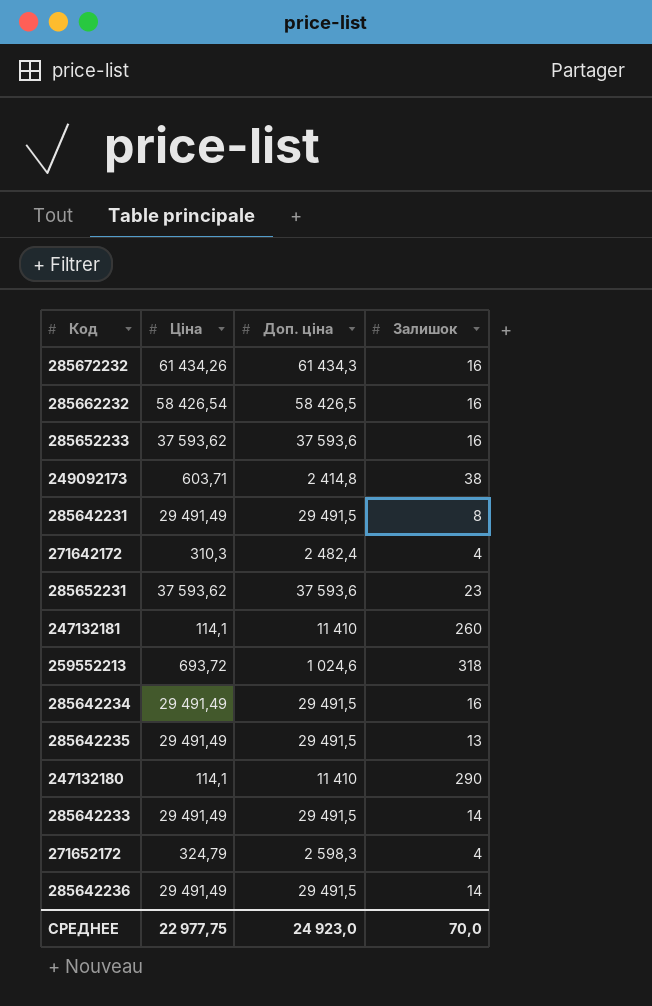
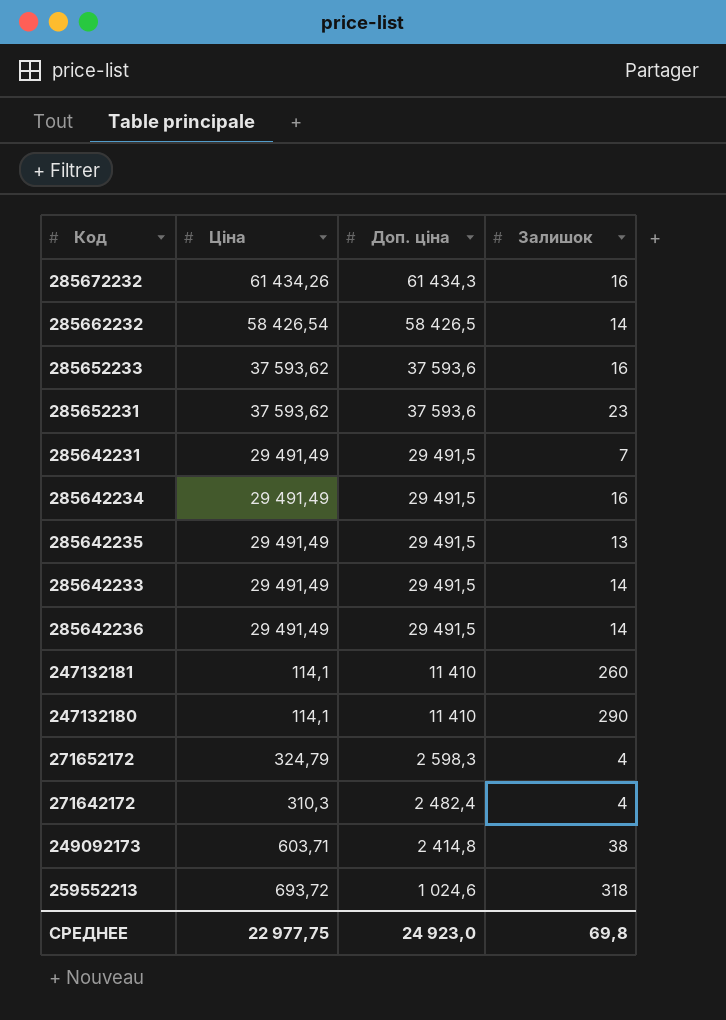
row order: none -> Доп. ціна descending
285662232 | Залишок: 16 -> 14
285642231 | Залишок: 8 -> 7
СРЕДНЕЕ | Залишок: 70,0 -> 69,8

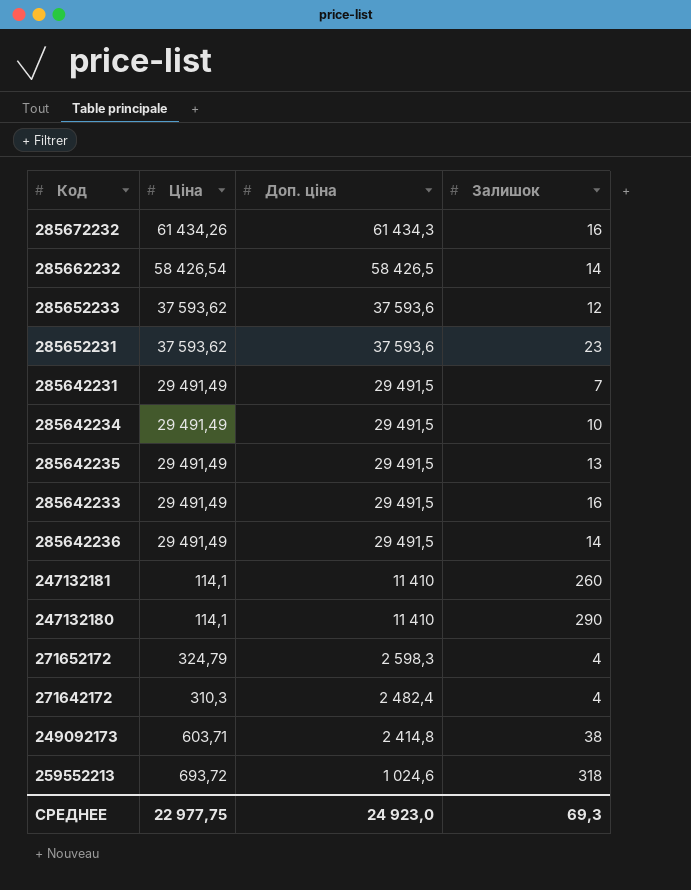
285652233 | Залишок: 16 -> 12
285642234 | Залишок: 16 -> 10
285642233 | Залишок: 14 -> 16
СРЕДНЕЕ | Залишок: 69,8 -> 69,3

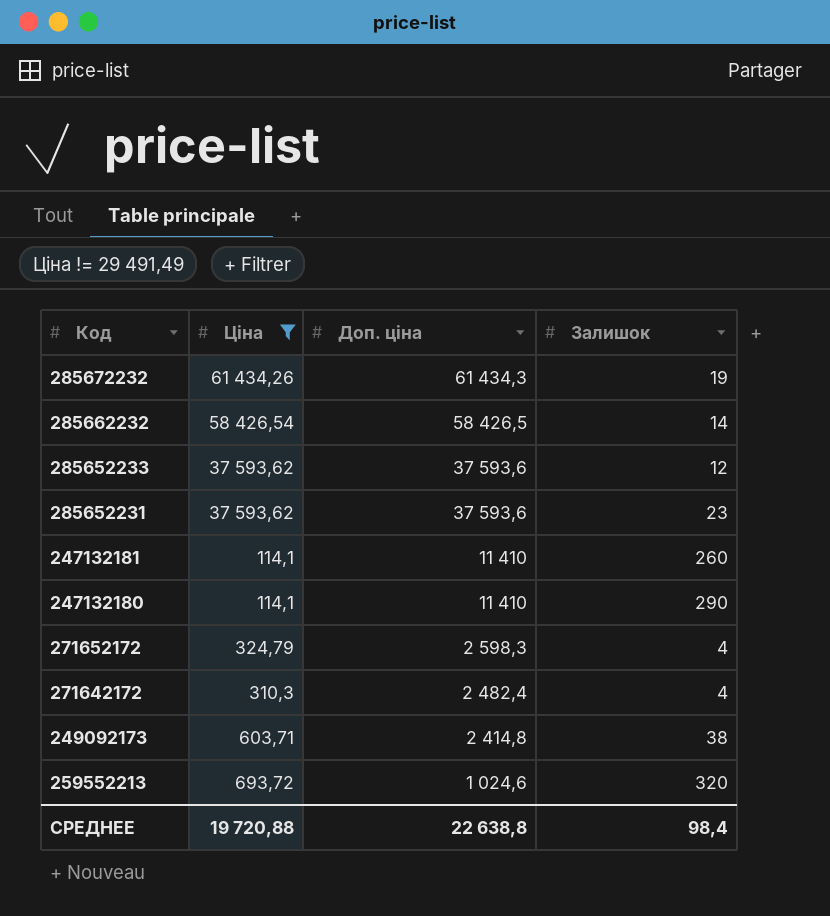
filter: none -> Ціна != 29 491,49
285672232 | Залишок: 16 -> 19
259552213 | Залишок: 318 -> 320
СРЕДНЕЕ | Ціна: 22 977,75 -> 19 720,88
СРЕДНЕЕ | Доп. ціна: 24 923,0 -> 22 638,8
СРЕДНЕЕ | Залишок: 69,3 -> 98,4

